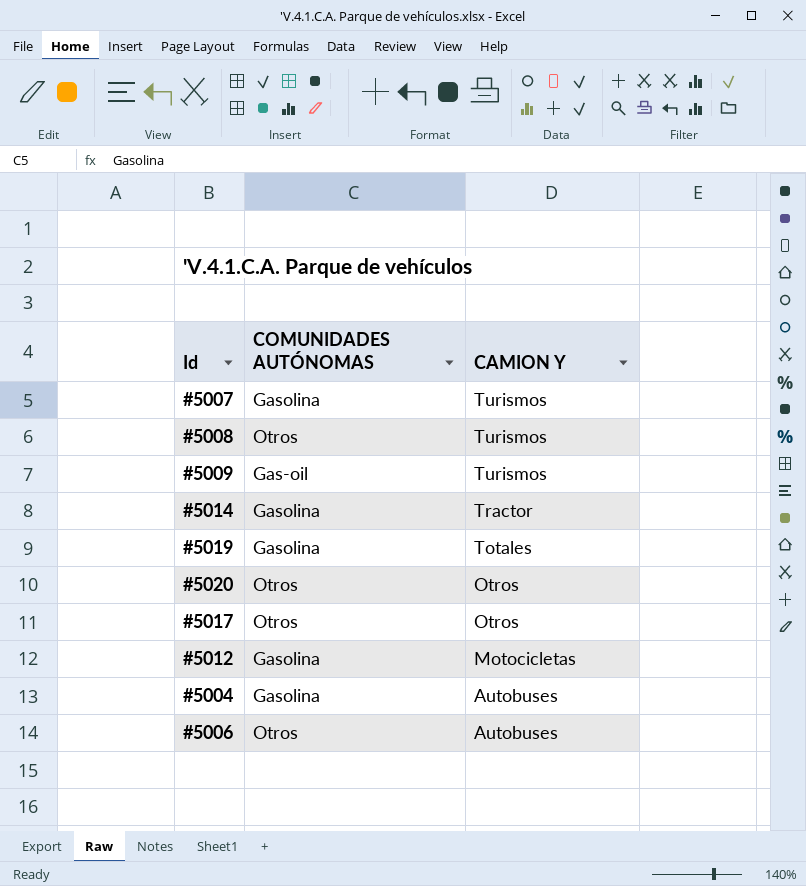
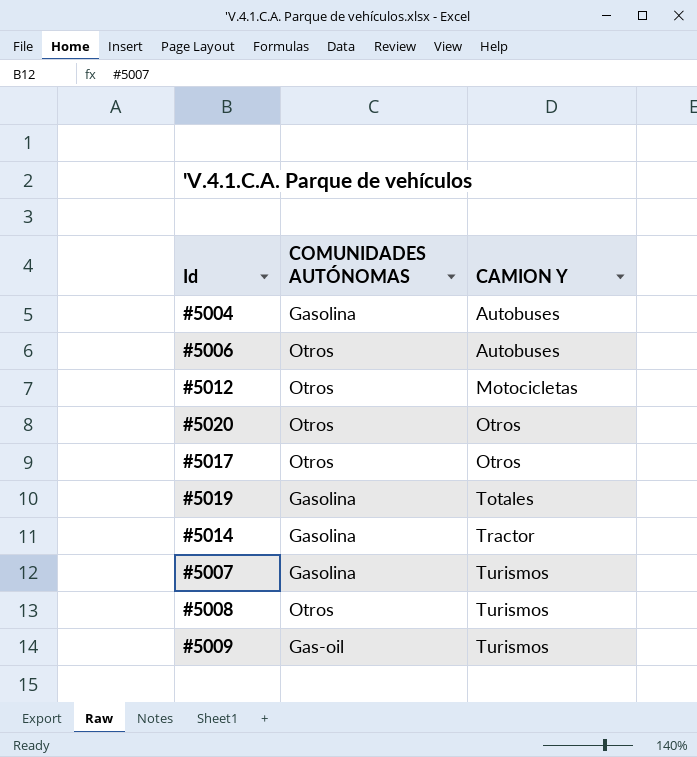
row order: CAMION Y descending -> CAMION Y ascending
#5012 | COMUNIDADES AUTÓNOMAS: Gasolina -> Otros

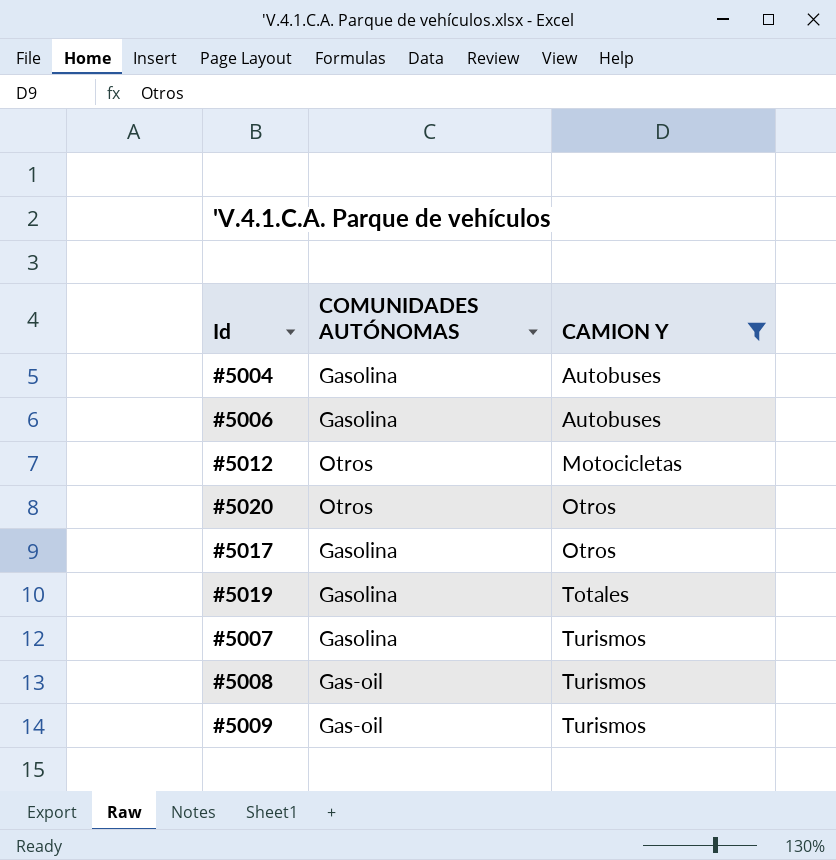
filter: none -> CAMION Y != Tractor
#5006 | COMUNIDADES AUTÓNOMAS: Otros -> Gasolina
#5017 | COMUNIDADES AUTÓNOMAS: Otros -> Gasolina
#5008 | COMUNIDADES AUTÓNOMAS: Otros -> Gas-oil

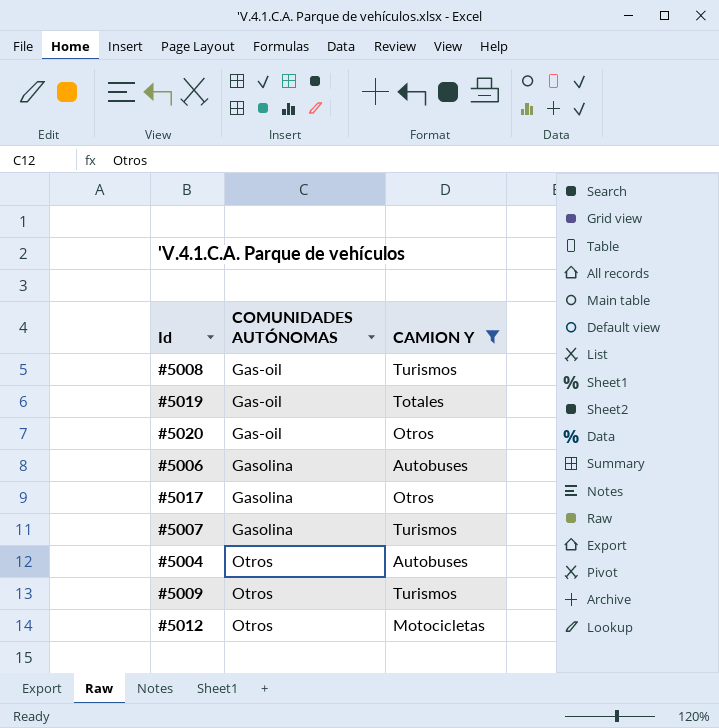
row order: CAMION Y ascending -> COMUNIDADES AUTÓNOMAS ascending
#5019 | COMUNIDADES AUTÓNOMAS: Gasolina -> Gas-oil
#5020 | COMUNIDADES AUTÓNOMAS: Otros -> Gas-oil
#5004 | COMUNIDADES AUTÓNOMAS: Gasolina -> Otros
#5009 | COMUNIDADES AUTÓNOMAS: Gas-oil -> Otros

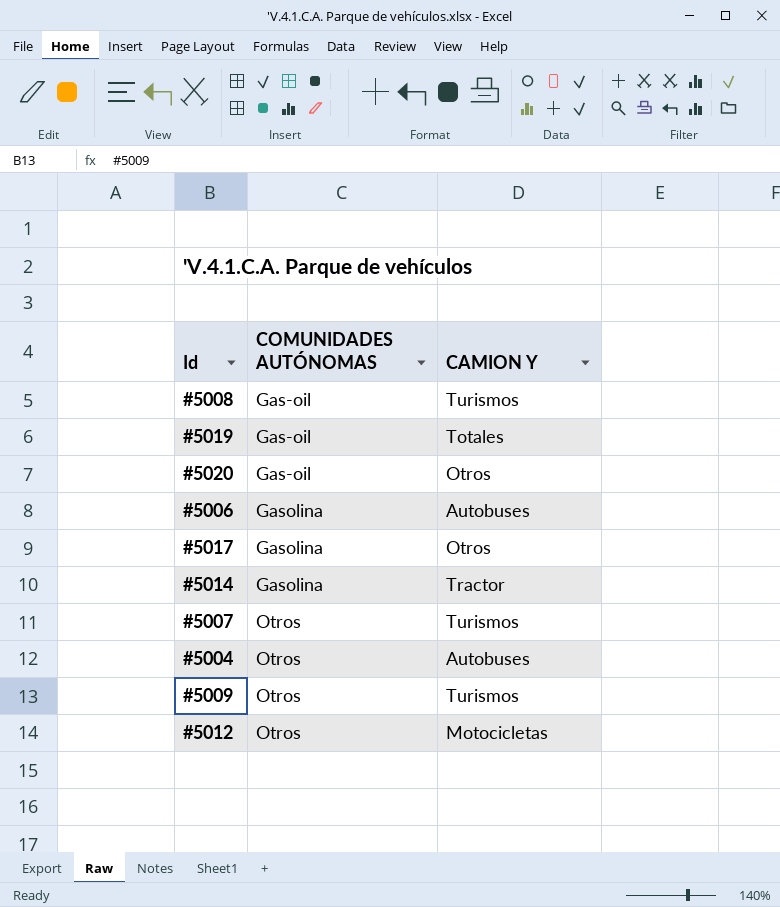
filter: CAMION Y != Tractor -> none
#5007 | COMUNIDADES AUTÓNOMAS: Gasolina -> Otros

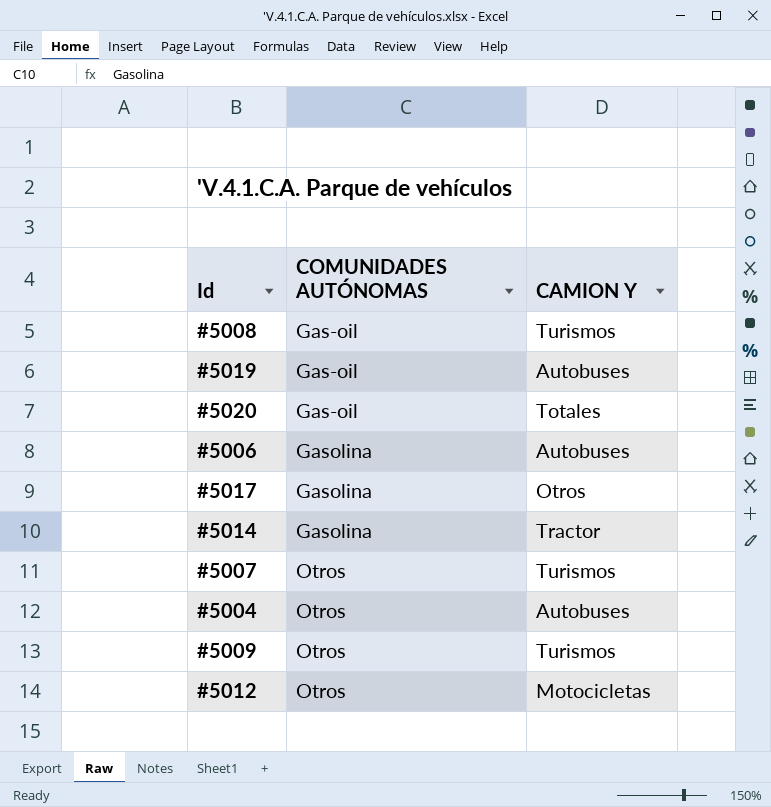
#5019 | CAMION Y: Totales -> Autobuses
#5020 | CAMION Y: Otros -> Totales

